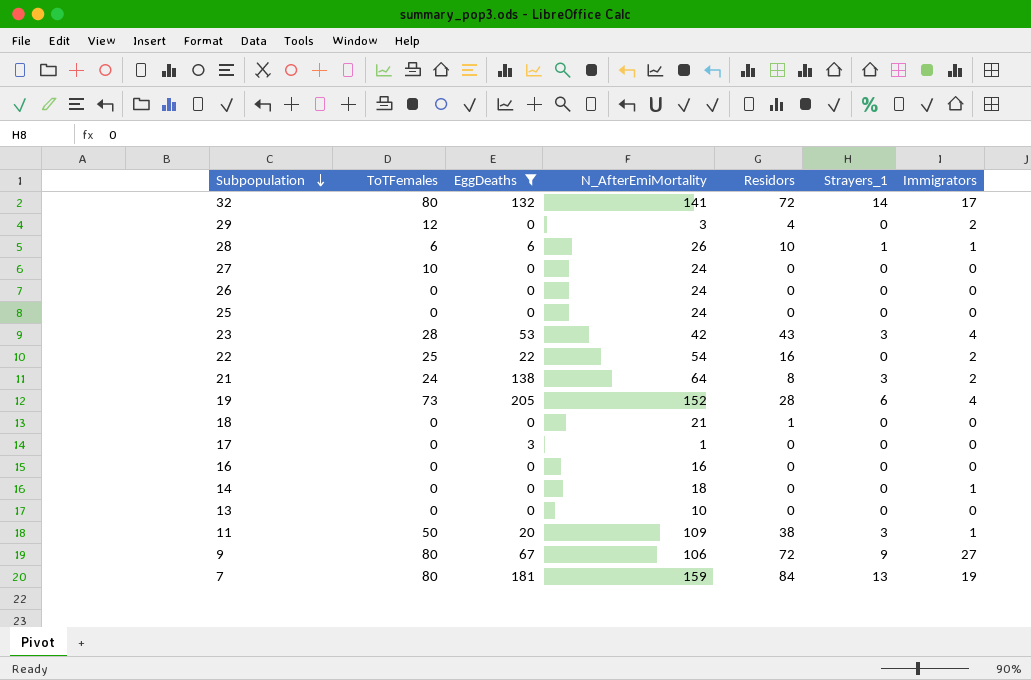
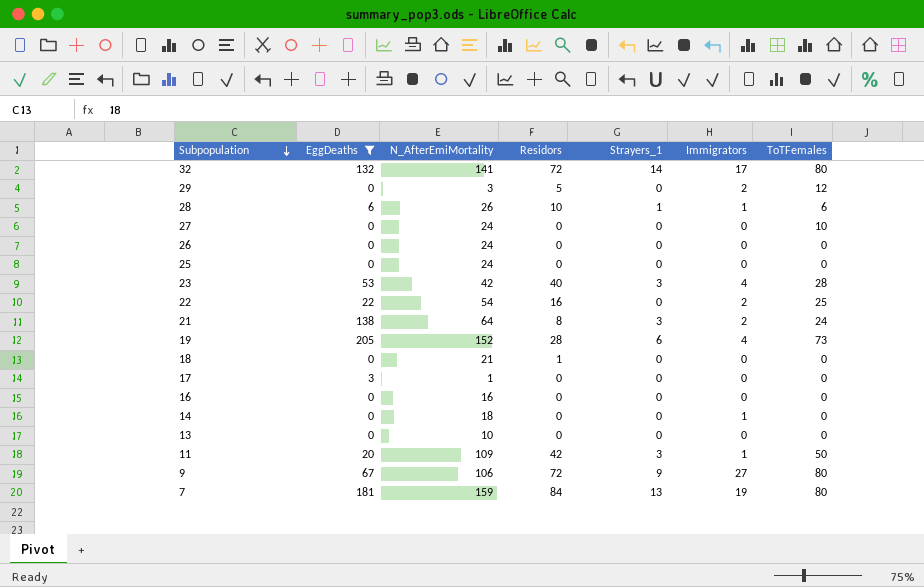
column ToTFemales | position: 2 -> 7
29 | Residors: 4 -> 5
23 | Residors: 43 -> 40
11 | Residors: 38 -> 42

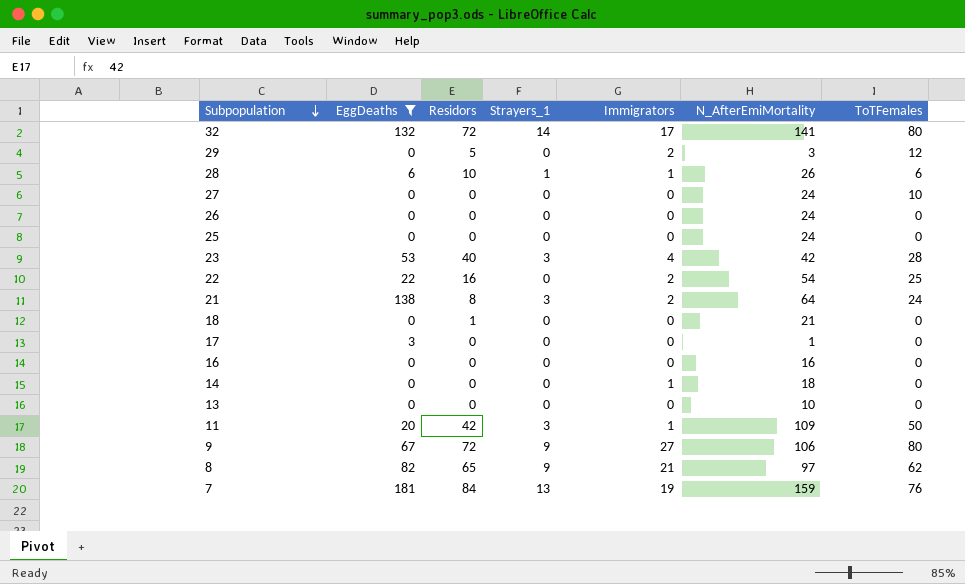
column N_AfterEmiMortality | position: 3 -> 6
row 19: 205 | 152 | 28 | 6 | 4 | 73 -> none
row 8: none -> 82 | 65 | 9 | 21 | 97 | 62
7 | ToTFemales: 80 -> 76

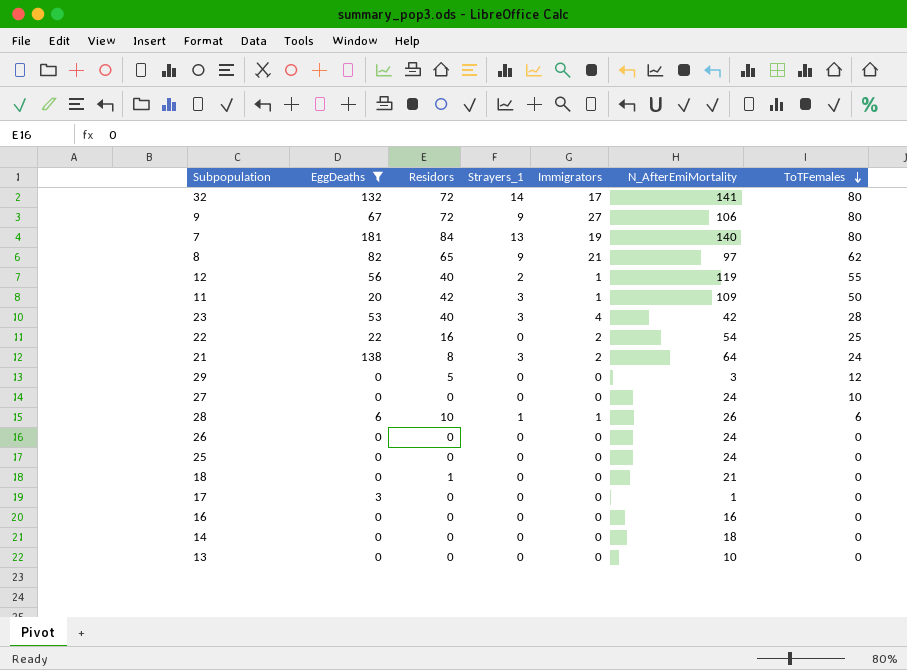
row order: Subpopulation descending -> ToTFemales descending
7 | N_AfterEmiMortality: 159 -> 140
7 | ToTFemales: 76 -> 80
row 12: none -> 56 | 40 | 2 | 1 | 119 | 55
29 | Immigrators: 2 -> 0
14 | Immigrators: 1 -> 0

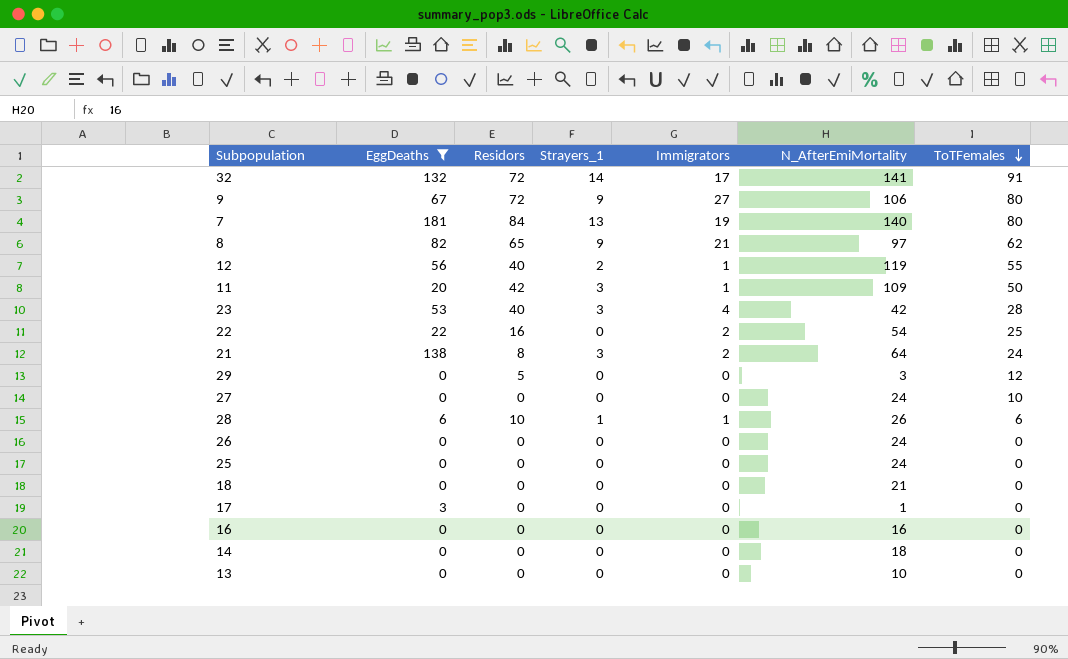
32 | ToTFemales: 80 -> 91
18 | Residors: 1 -> 0

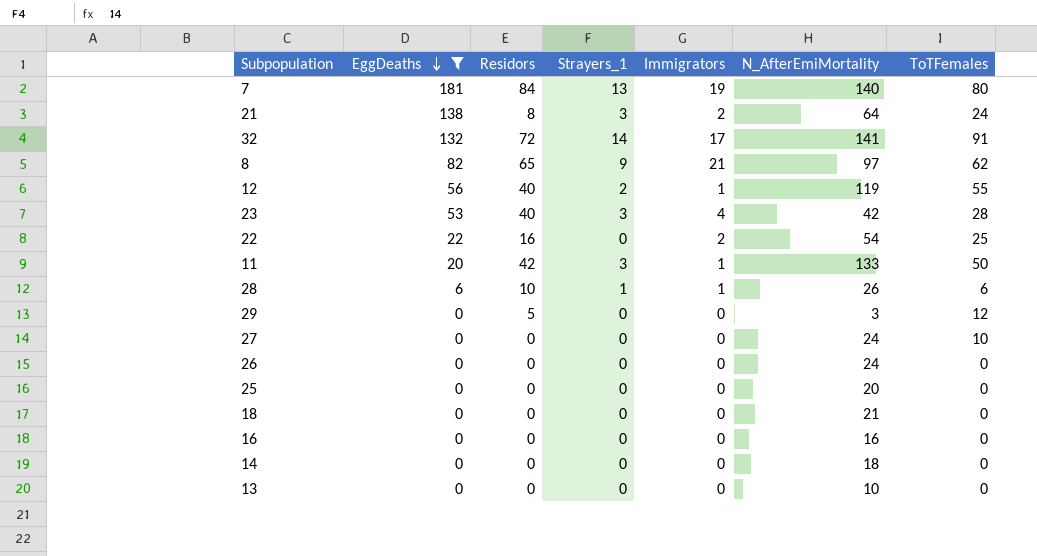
row order: ToTFemales descending -> EggDeaths descending
row 9: 67 | 72 | 9 | 27 | 106 | 80 -> none
row 17: 3 | 0 | 0 | 0 | 1 | 0 -> none
11 | N_AfterEmiMortality: 109 -> 133
25 | N_AfterEmiMortality: 24 -> 20

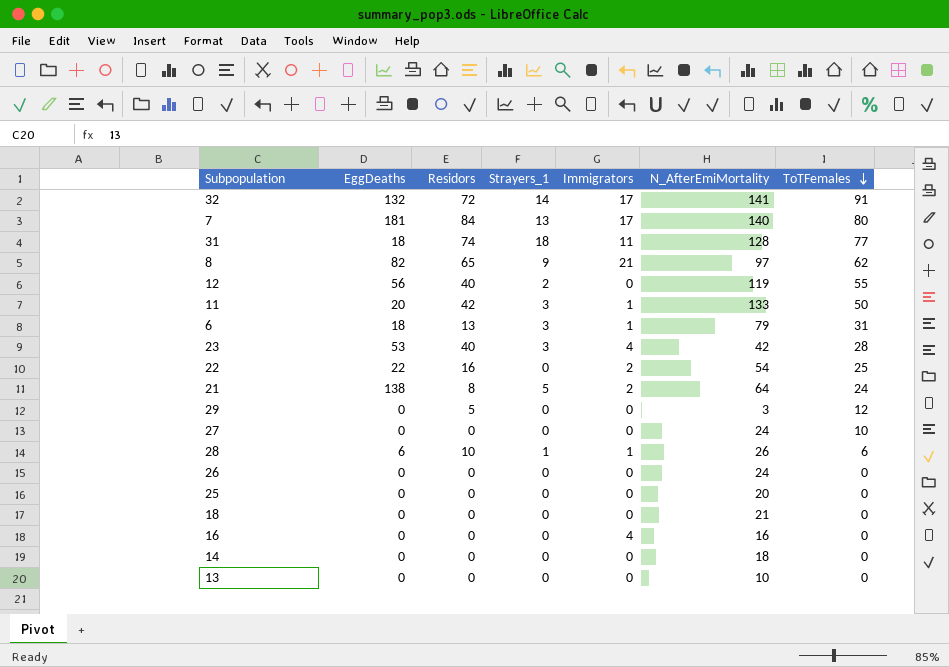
filter: EggDeaths != 18 -> none
row order: EggDeaths descending -> ToTFemales descending
7 | Immigrators: 19 -> 17
12 | Immigrators: 1 -> 0
21 | Strayers_1: 3 -> 5
16 | Immigrators: 0 -> 4

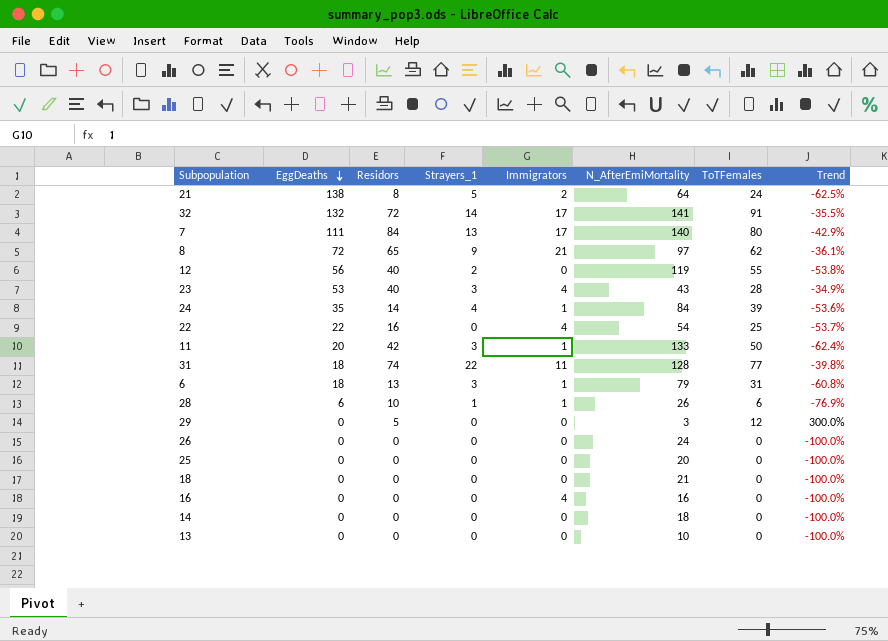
row order: ToTFemales descending -> EggDeaths descending
column Trend | formula: none -> ([ToTFemales] - [N_AfterEmiMortality]) / [N_AfterEmiMortality]
row 27: 0 | 0 | 0 | 0 | 24 | 10 -> none
7 | EggDeaths: 181 -> 111
8 | EggDeaths: 82 -> 72
23 | N_AfterEmiMortality: 42 -> 43
row 24: none -> 35 | 14 | 4 | 1 | 84 | 39 | -53.6%
22 | Immigrators: 2 -> 4
31 | Strayers_1: 18 -> 22

